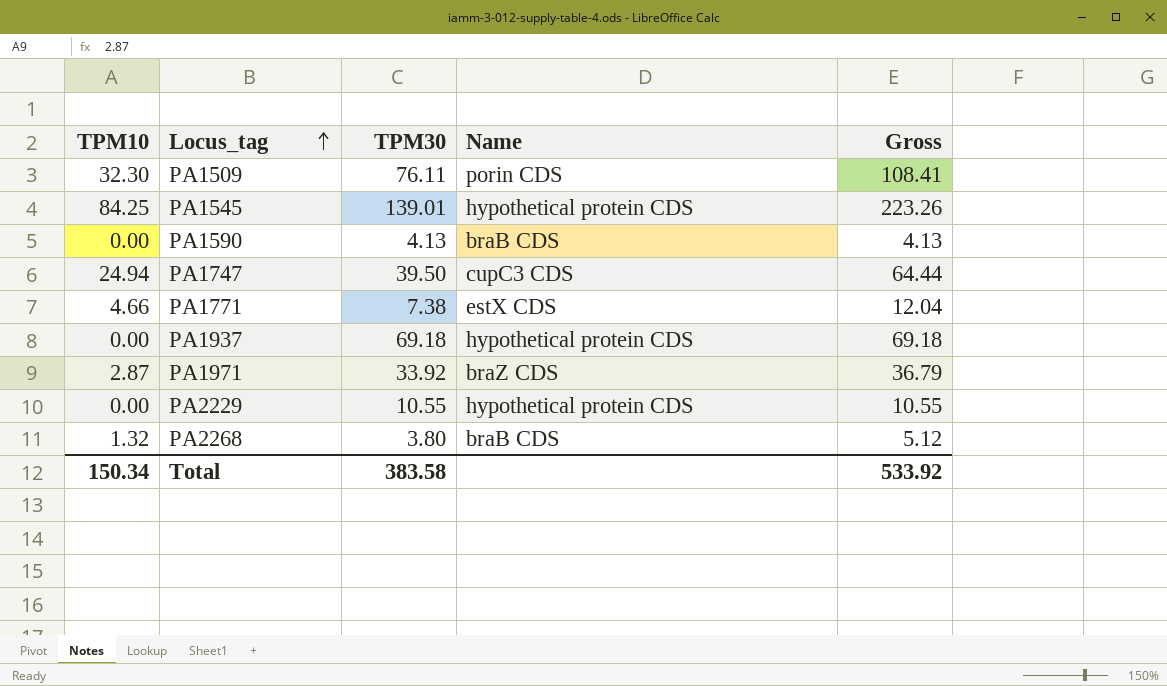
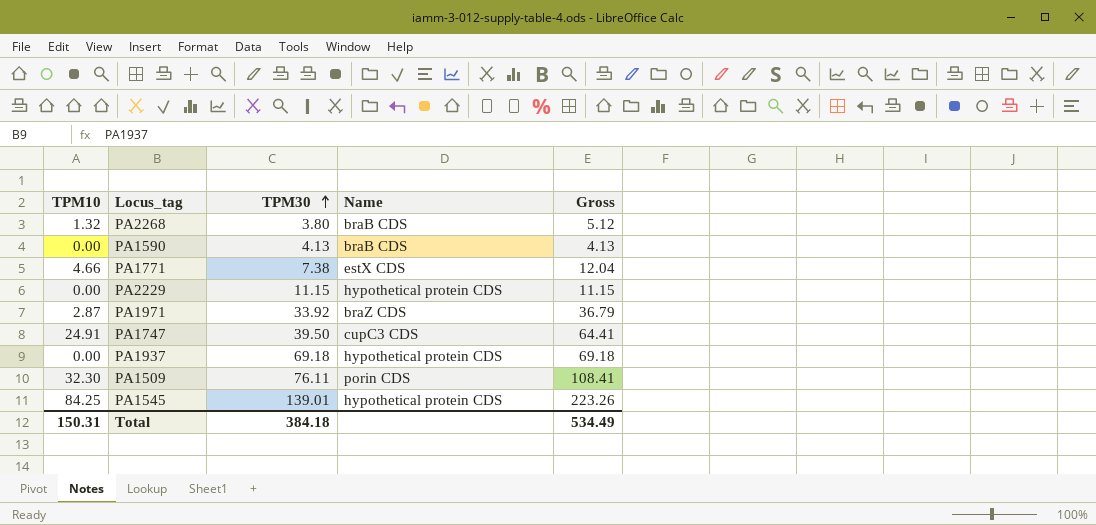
row order: Locus_tag ascending -> TPM30 ascending
PA2229 | TPM30: 10.55 -> 11.15
PA2229 | Gross: 10.55 -> 11.15
PA1747 | TPM10: 24.94 -> 24.91
PA1747 | Gross: 64.44 -> 64.41
Total | TPM10: 150.34 -> 150.31
Total | TPM30: 383.58 -> 384.18
Total | Gross: 533.92 -> 534.49

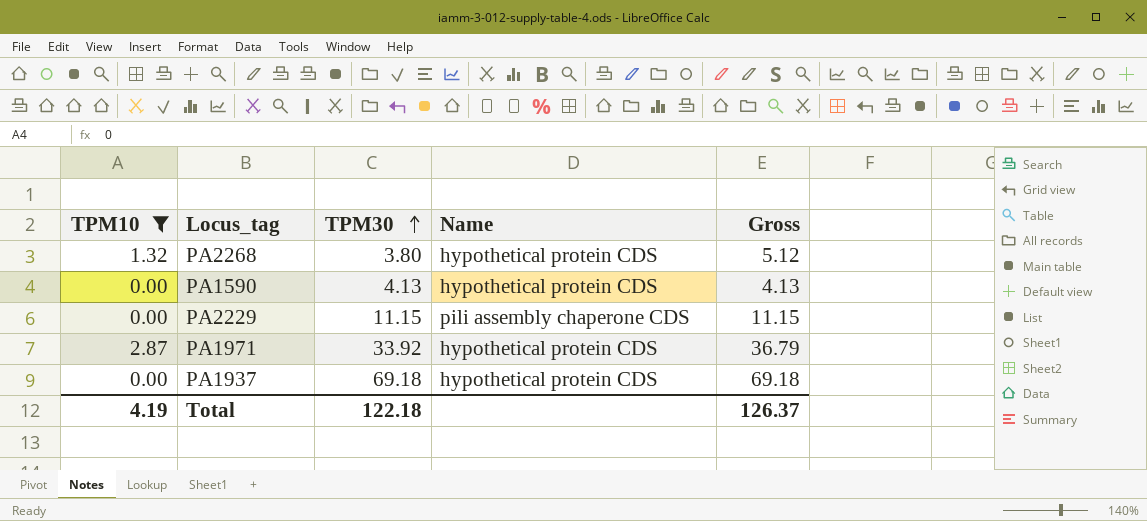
filter: none -> TPM10 <= 2.87
PA2268 | Name: braB CDS -> hypothetical protein CDS
PA1590 | Name: braB CDS -> hypothetical protein CDS
PA2229 | Name: hypothetical protein CDS -> pili assembly chaperone CDS
PA1971 | Name: braZ CDS -> hypothetical protein CDS
Total | TPM10: 150.31 -> 4.19
Total | TPM30: 384.18 -> 122.18
Total | Gross: 534.49 -> 126.37

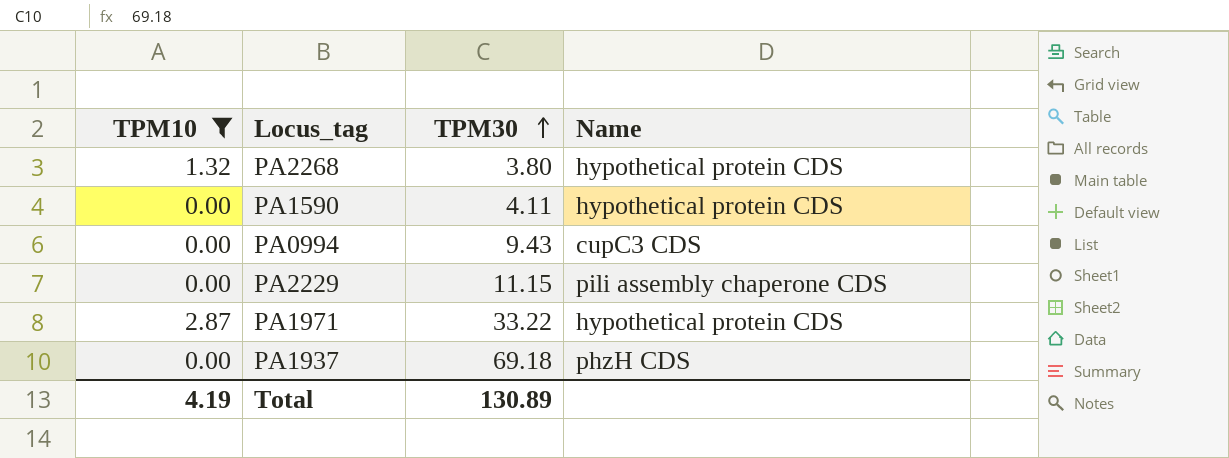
column Gross | formula: [TPM10] + [TPM30] -> none
PA1590 | TPM30: 4.13 -> 4.11
row PA0994: none -> 0.00 | 9.43 | cupC3 CDS
PA1971 | TPM30: 33.92 -> 33.22
PA1937 | Name: hypothetical protein CDS -> phzH CDS
Total | TPM30: 122.18 -> 130.89

